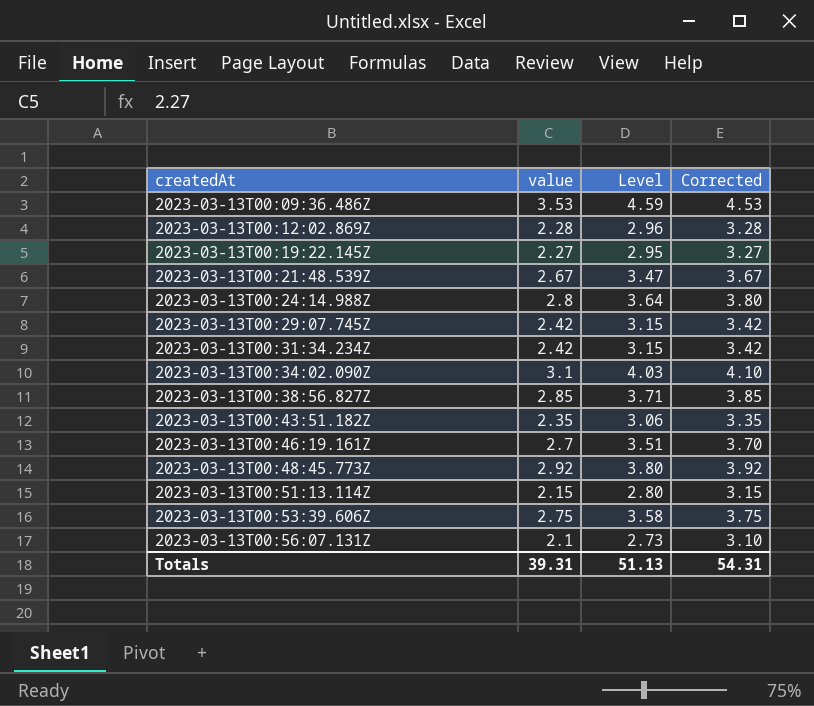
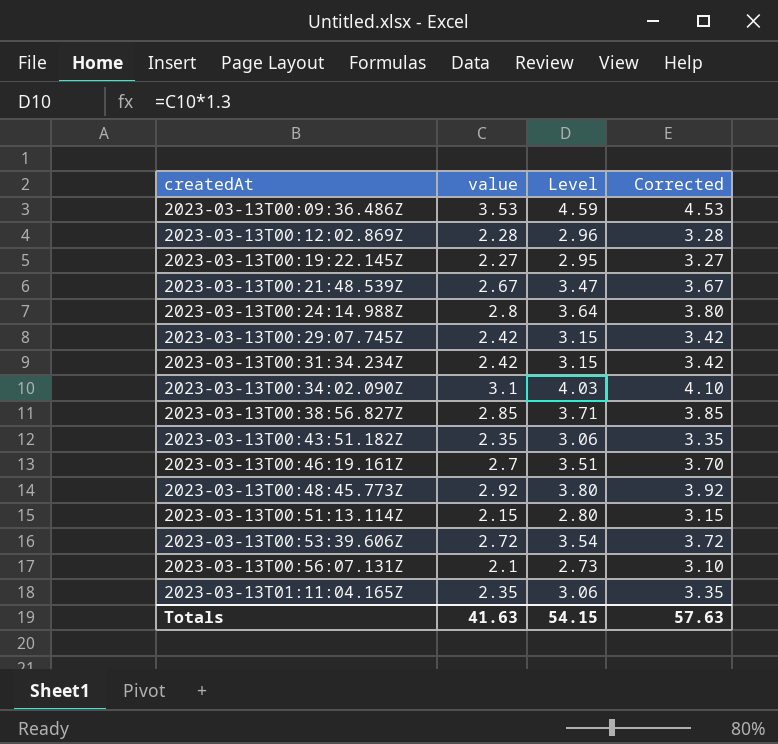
2023-03-13T00:53:39.606Z | value: 2.75 -> 2.72
2023-03-13T00:53:39.606Z | Level: 3.58 -> 3.54
2023-03-13T00:53:39.606Z | Corrected: 3.75 -> 3.72
row 2023-03-13T01:11:04.165Z: none -> 2.35 | 3.06 | 3.35
Totals | value: 39.31 -> 41.63
Totals | Level: 51.13 -> 54.15
Totals | Corrected: 54.31 -> 57.63

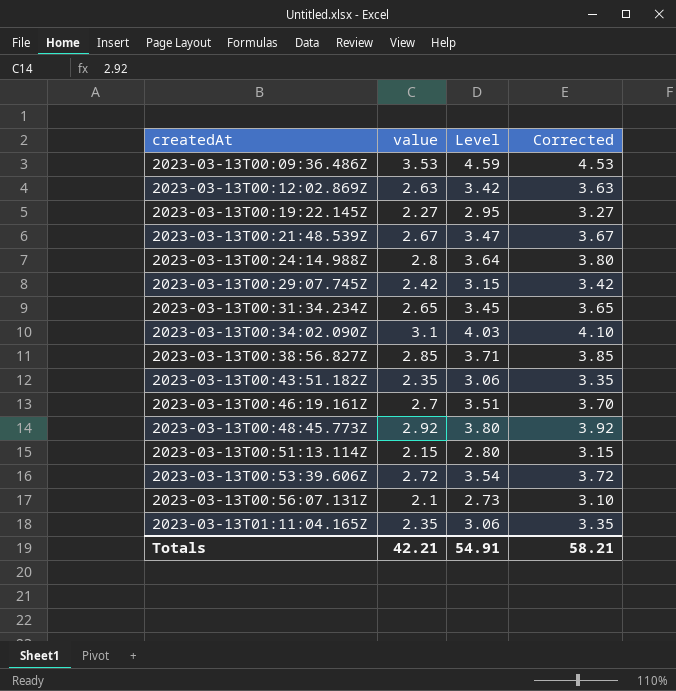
2023-03-13T00:12:02.869Z | value: 2.28 -> 2.63
2023-03-13T00:12:02.869Z | Level: 2.96 -> 3.42
2023-03-13T00:12:02.869Z | Corrected: 3.28 -> 3.63
2023-03-13T00:31:34.234Z | value: 2.42 -> 2.65
2023-03-13T00:31:34.234Z | Level: 3.15 -> 3.45
2023-03-13T00:31:34.234Z | Corrected: 3.42 -> 3.65
Totals | value: 41.63 -> 42.21
Totals | Level: 54.15 -> 54.91
Totals | Corrected: 57.63 -> 58.21

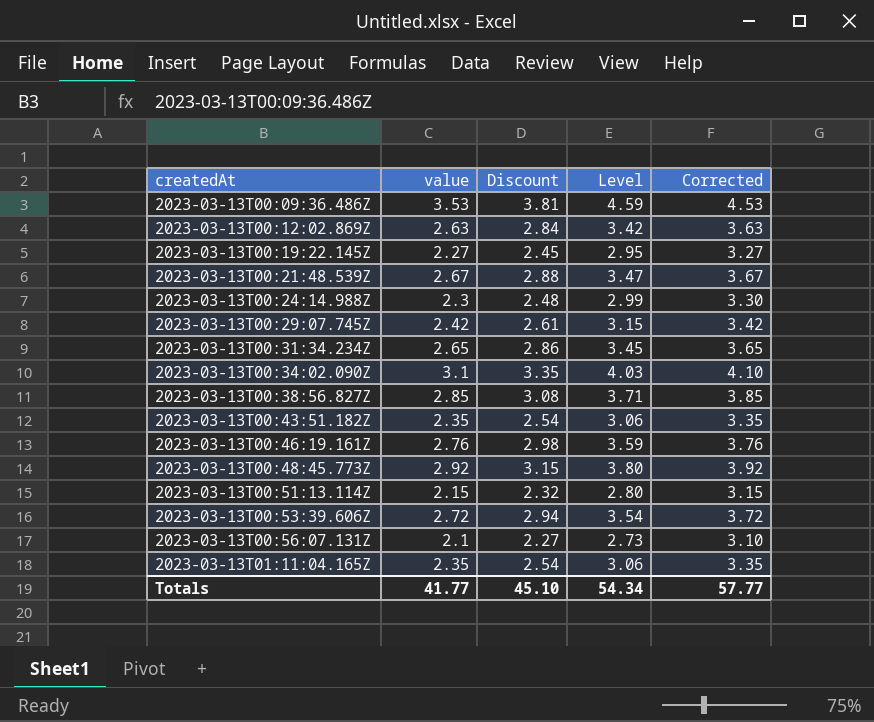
column Discount | formula: none -> [value] * 1.08
2023-03-13T00:24:14.988Z | value: 2.8 -> 2.3
2023-03-13T00:24:14.988Z | Level: 3.64 -> 2.99
2023-03-13T00:24:14.988Z | Corrected: 3.80 -> 3.30
2023-03-13T00:46:19.161Z | value: 2.7 -> 2.76
2023-03-13T00:46:19.161Z | Level: 3.51 -> 3.59
2023-03-13T00:46:19.161Z | Corrected: 3.70 -> 3.76
Totals | value: 42.21 -> 41.77
Totals | Level: 54.91 -> 54.34
Totals | Corrected: 58.21 -> 57.77

